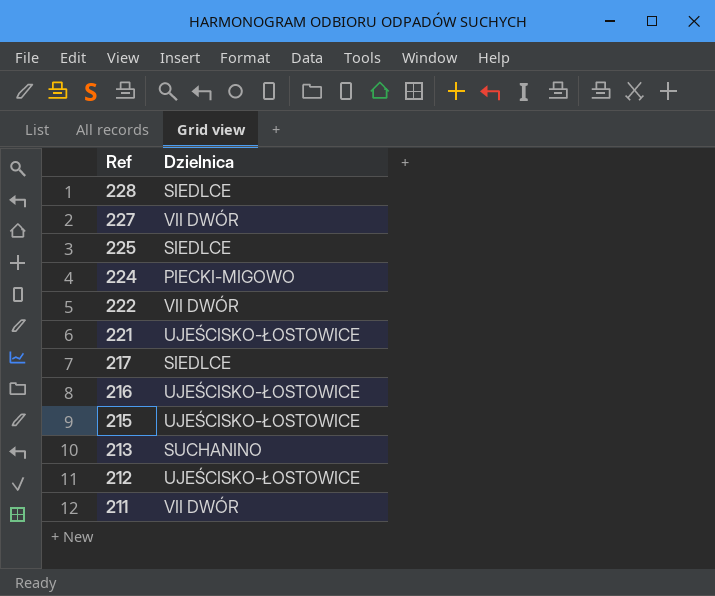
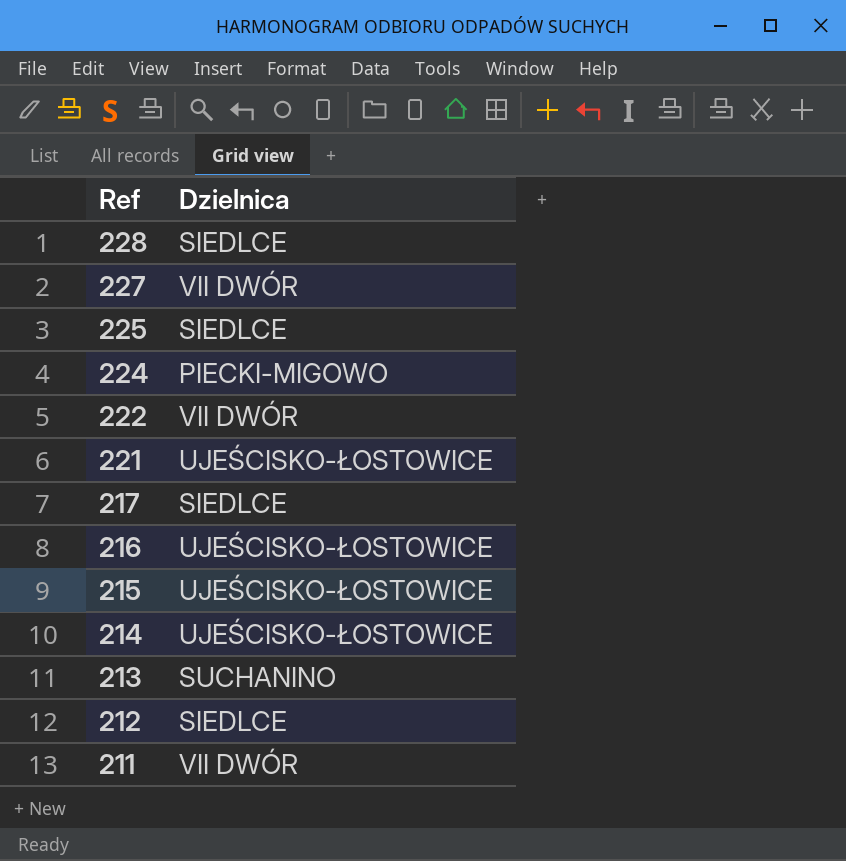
row 214: none -> UJEŚCISKO-ŁOSTOWICE
212 | Dzielnica: UJEŚCISKO-ŁOSTOWICE -> SIEDLCE

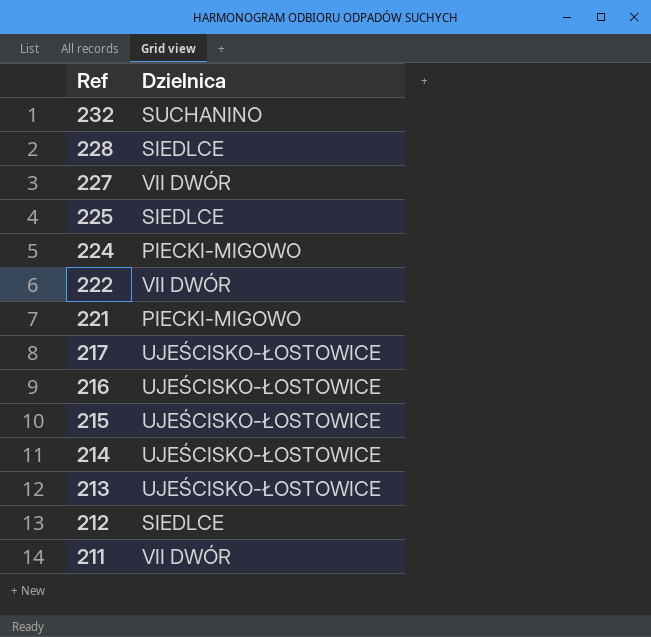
row 232: none -> SUCHANINO
221 | Dzielnica: UJEŚCISKO-ŁOSTOWICE -> PIECKI-MIGOWO
217 | Dzielnica: SIEDLCE -> UJEŚCISKO-ŁOSTOWICE
213 | Dzielnica: SUCHANINO -> UJEŚCISKO-ŁOSTOWICE

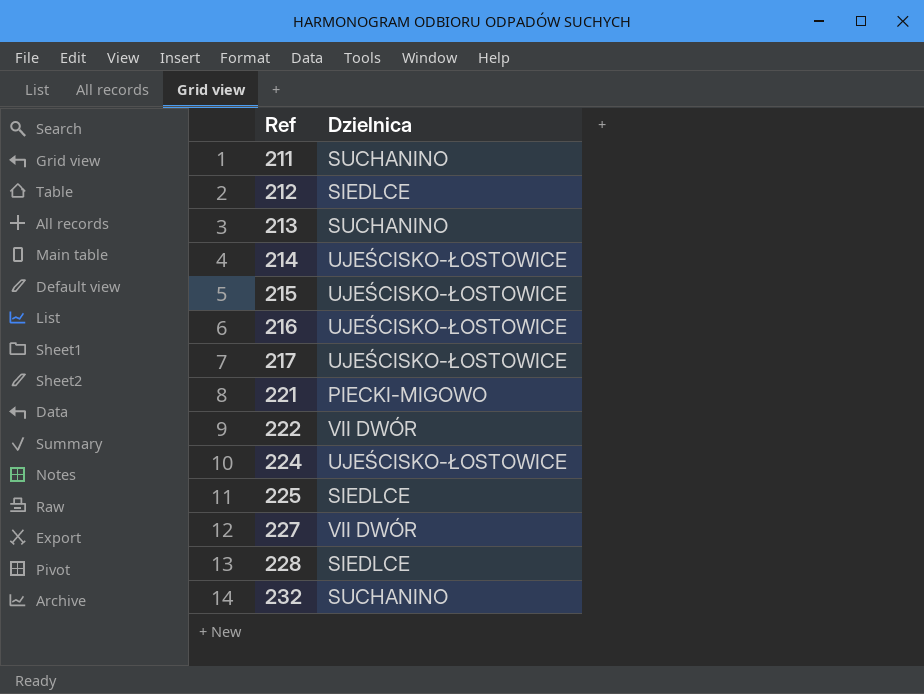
row order: Ref descending -> Ref ascending
211 | Dzielnica: VII DWÓR -> SUCHANINO
213 | Dzielnica: UJEŚCISKO-ŁOSTOWICE -> SUCHANINO
224 | Dzielnica: PIECKI-MIGOWO -> UJEŚCISKO-ŁOSTOWICE

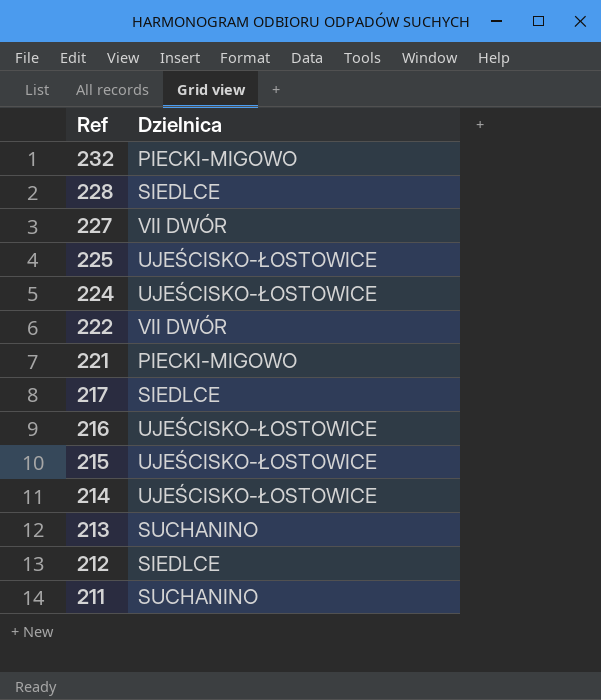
row order: Ref ascending -> Ref descending
232 | Dzielnica: SUCHANINO -> PIECKI-MIGOWO
225 | Dzielnica: SIEDLCE -> UJEŚCISKO-ŁOSTOWICE
217 | Dzielnica: UJEŚCISKO-ŁOSTOWICE -> SIEDLCE

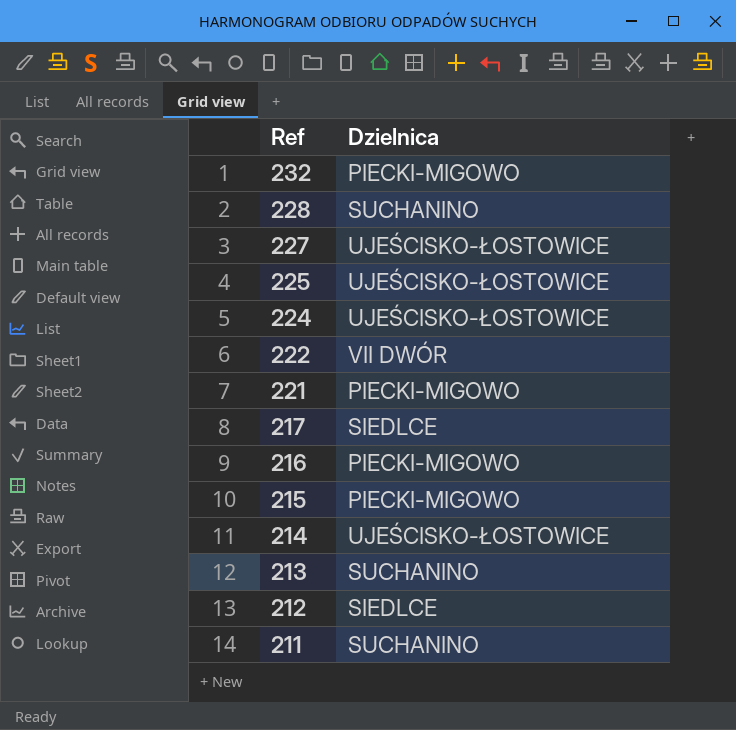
228 | Dzielnica: SIEDLCE -> SUCHANINO
227 | Dzielnica: VII DWÓR -> UJEŚCISKO-ŁOSTOWICE
216 | Dzielnica: UJEŚCISKO-ŁOSTOWICE -> PIECKI-MIGOWO
215 | Dzielnica: UJEŚCISKO-ŁOSTOWICE -> PIECKI-MIGOWO

